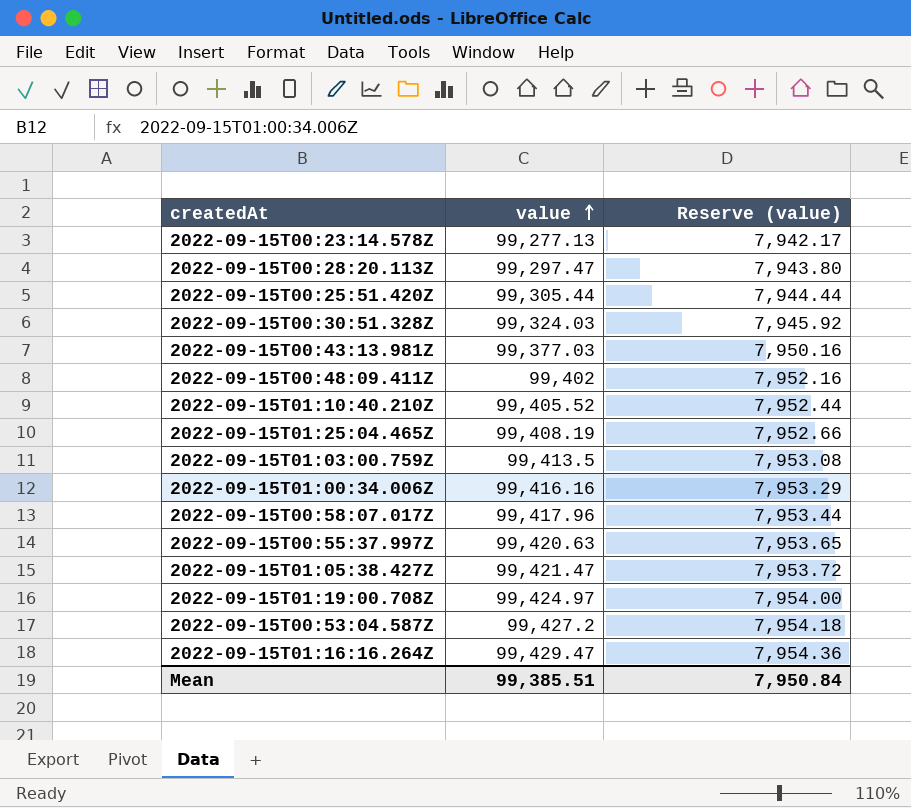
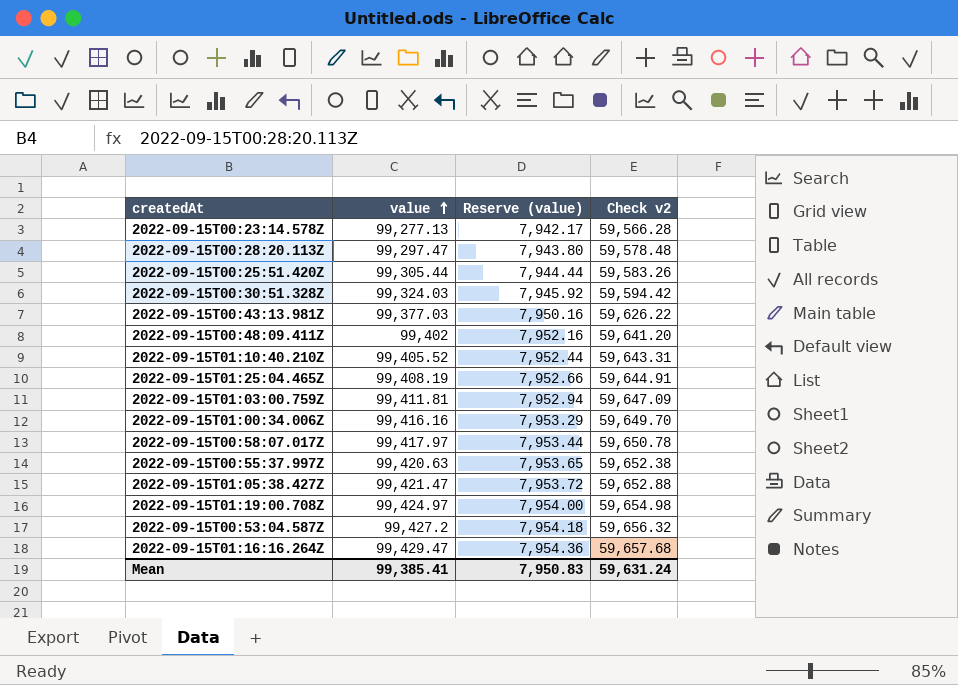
column Check v2 | formula: none -> [value] * 0.6
2022-09-15T01:03:00.759Z | value: 99,413.5 -> 99,411.81
2022-09-15T01:03:00.759Z | Reserve (value): 7,953.08 -> 7,952.94
2022-09-15T00:58:07.017Z | value: 99,417.96 -> 99,417.97
Mean | value: 99,385.51 -> 99,385.41
Mean | Reserve (value): 7,950.84 -> 7,950.83

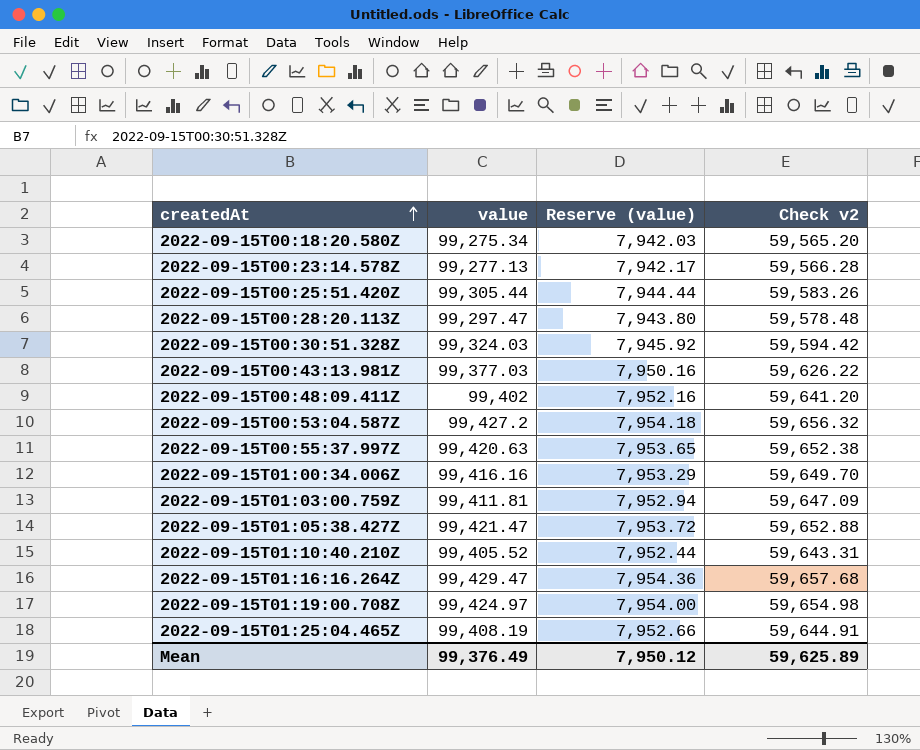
row order: value ascending -> createdAt ascending
row 2022-09-15T00:58:07.017Z: 99,417.97 | 7,953.44 | 59,650.78 -> none
row 2022-09-15T00:18:20.580Z: none -> 99,275.34 | 7,942.03 | 59,565.20
Mean | value: 99,385.41 -> 99,376.49
Mean | Reserve (value): 7,950.83 -> 7,950.12
Mean | Check v2: 59,631.24 -> 59,625.89

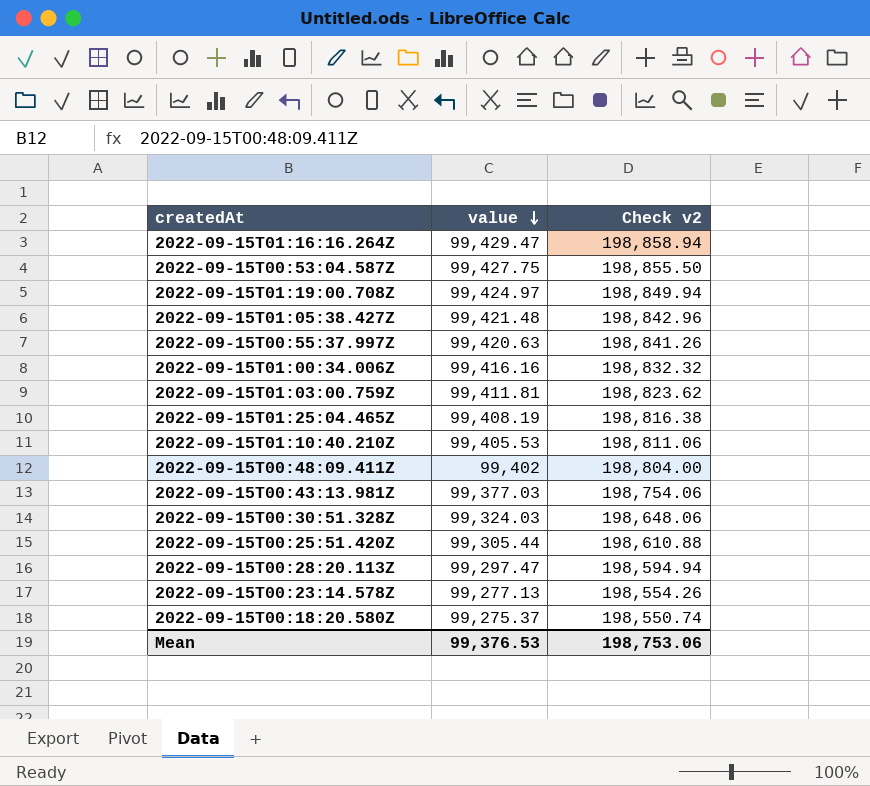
row order: createdAt ascending -> value descending
column Reserve (value) | formula: [value] * 0.08 -> none
column Check v2 | formula: [value] * 0.6 -> [value] * 2
2022-09-15T00:53:04.587Z | value: 99,427.2 -> 99,427.75
2022-09-15T01:05:38.427Z | value: 99,421.47 -> 99,421.48
2022-09-15T01:10:40.210Z | value: 99,405.52 -> 99,405.53
2022-09-15T00:18:20.580Z | value: 99,275.34 -> 99,275.37
Mean | value: 99,376.49 -> 99,376.53
Mean | Check v2: 59,625.89 -> 198,753.06

